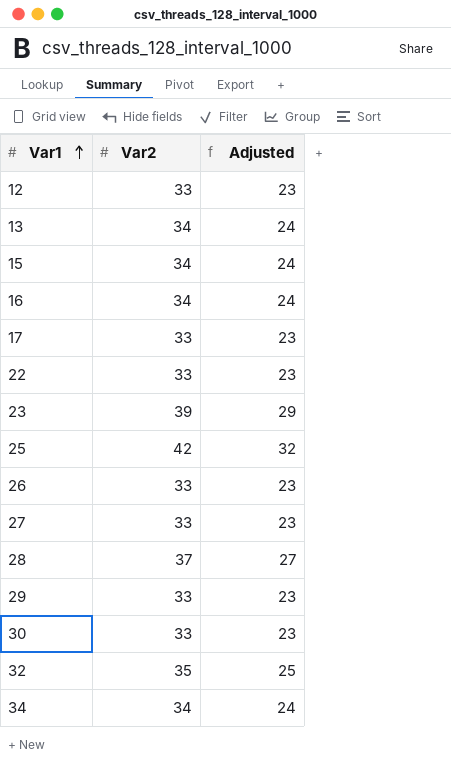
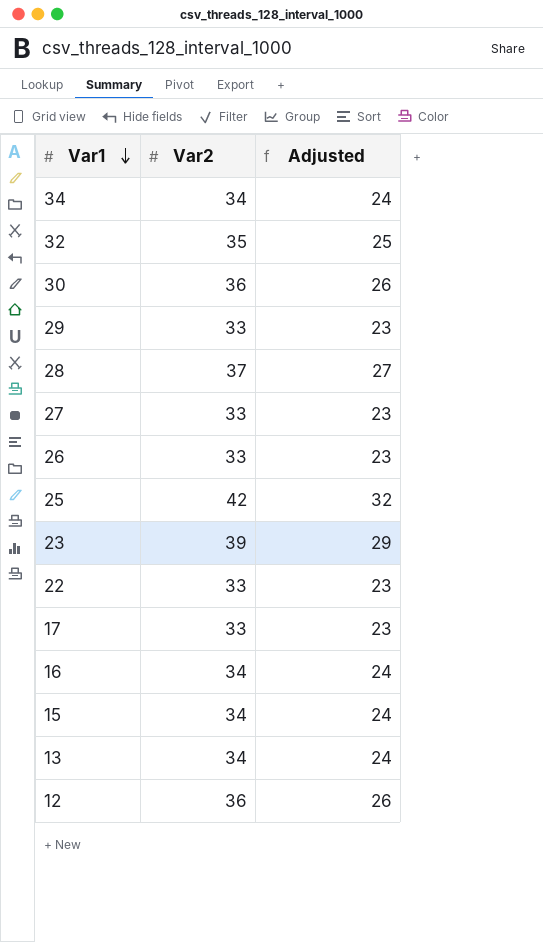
row order: Var1 ascending -> Var1 descending
30 | Var2: 33 -> 36
30 | Adjusted: 23 -> 26
12 | Var2: 33 -> 36
12 | Adjusted: 23 -> 26

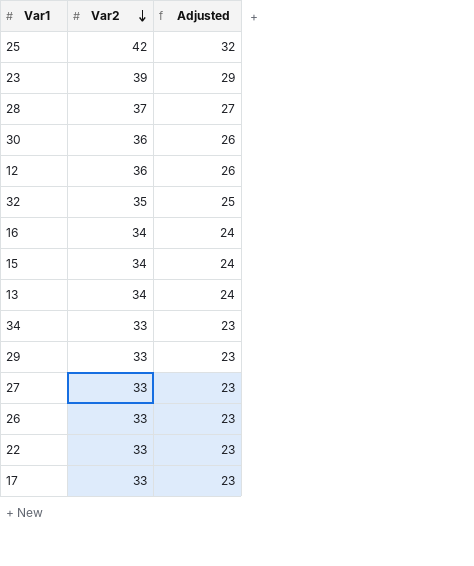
row order: Var1 descending -> Var2 descending
34 | Var2: 34 -> 33
34 | Adjusted: 24 -> 23

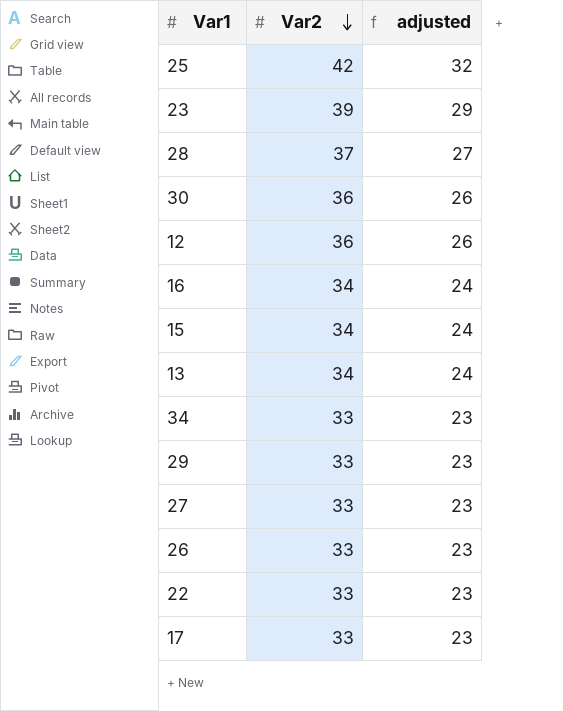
column name: Adjusted -> adjusted
row 32: 35 | 25 -> none

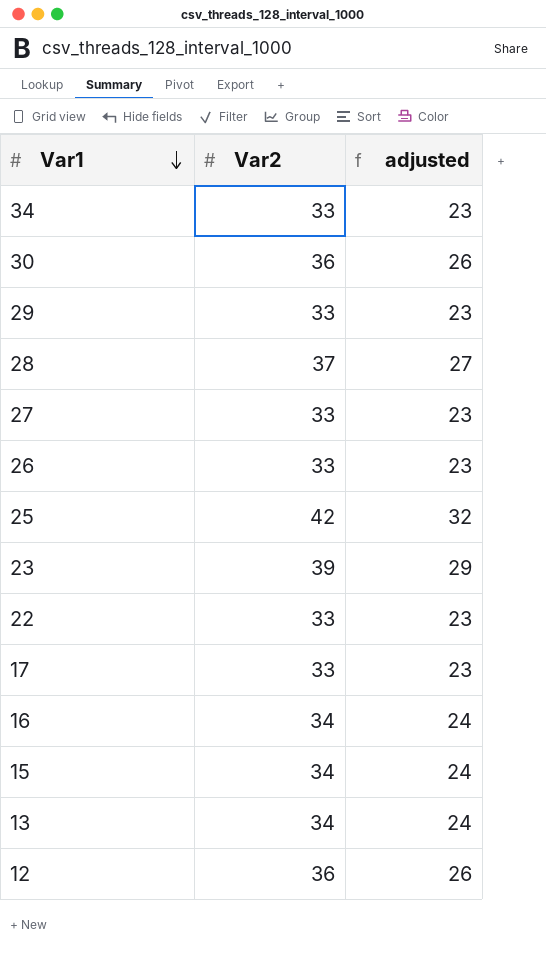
row order: Var2 descending -> Var1 descending

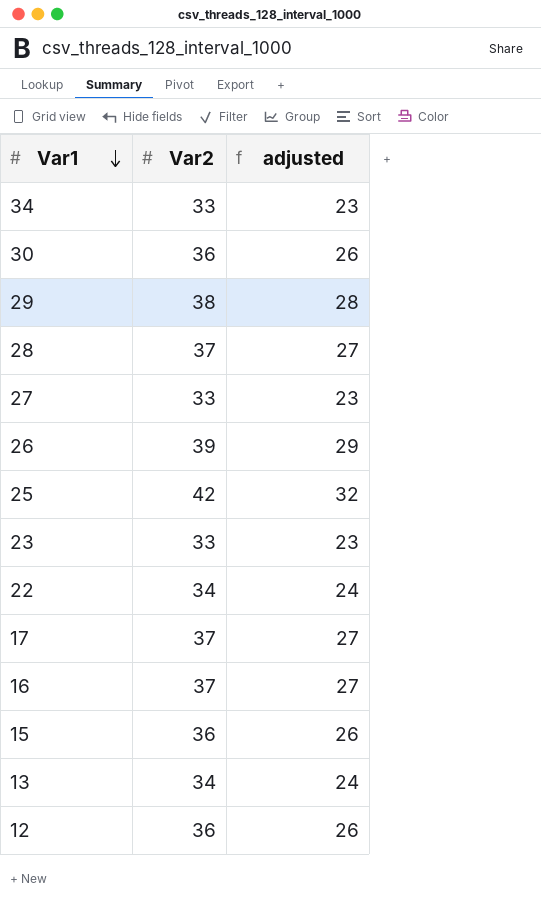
29 | Var2: 33 -> 38
29 | adjusted: 23 -> 28
26 | Var2: 33 -> 39
26 | adjusted: 23 -> 29
23 | Var2: 39 -> 33
23 | adjusted: 29 -> 23
22 | Var2: 33 -> 34
22 | adjusted: 23 -> 24
17 | Var2: 33 -> 37
17 | adjusted: 23 -> 27
16 | Var2: 34 -> 37
16 | adjusted: 24 -> 27
15 | Var2: 34 -> 36
15 | adjusted: 24 -> 26

